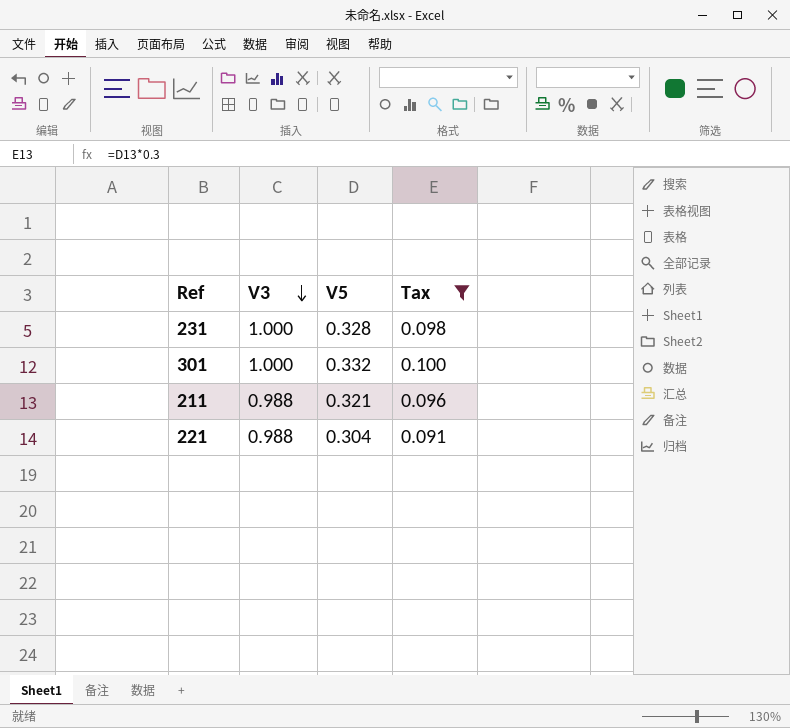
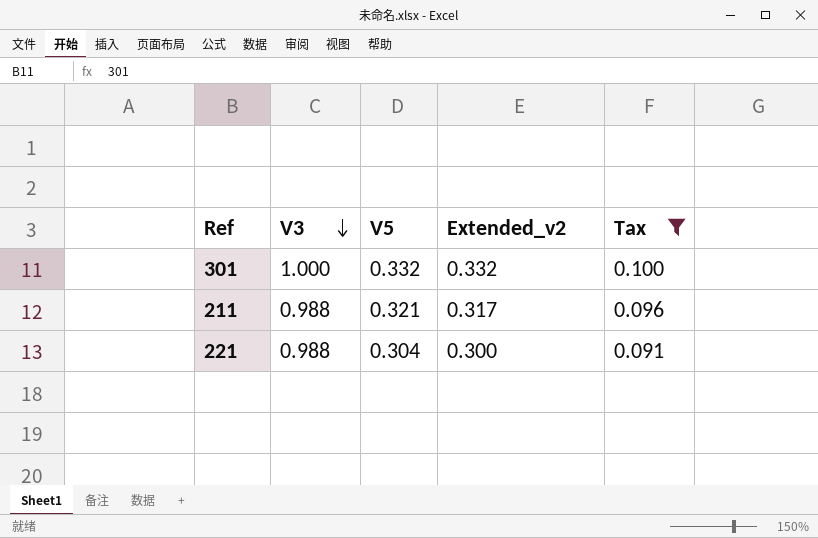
column Extended_v2 | formula: none -> [V3] * [V5]
row 231: 1.000 | 0.328 | 0.098 -> none

